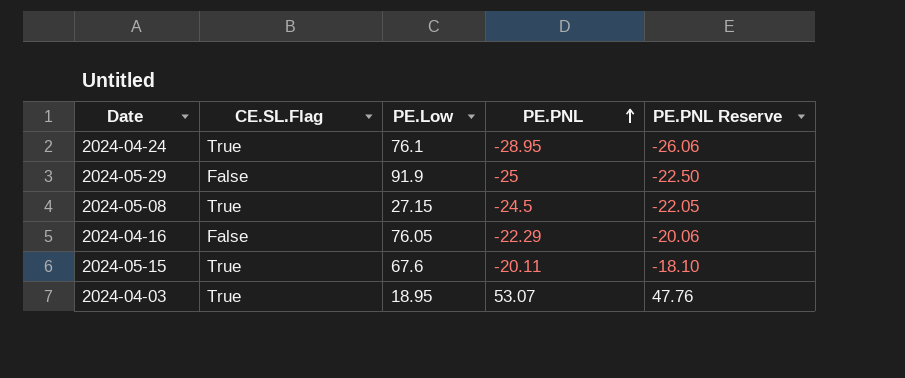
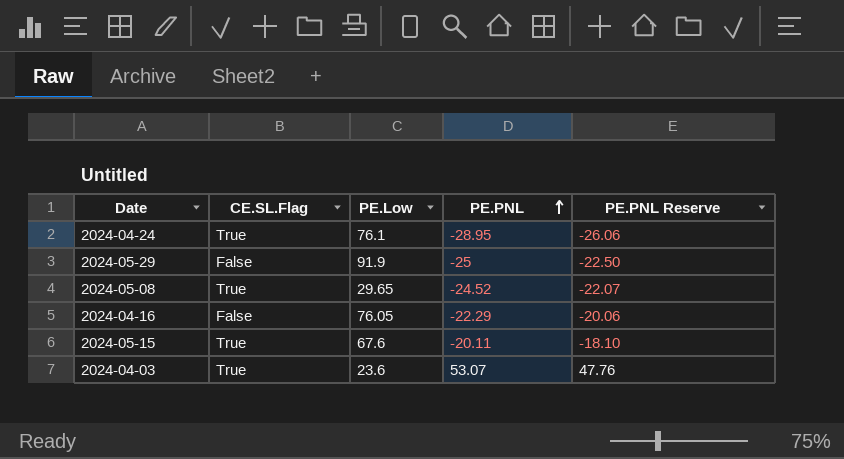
2024-05-08 | PE.Low: 27.15 -> 29.65
2024-05-08 | PE.PNL: -24.5 -> -24.52
2024-05-08 | PE.PNL Reserve: -22.05 -> -22.07
2024-04-03 | PE.Low: 18.95 -> 23.6

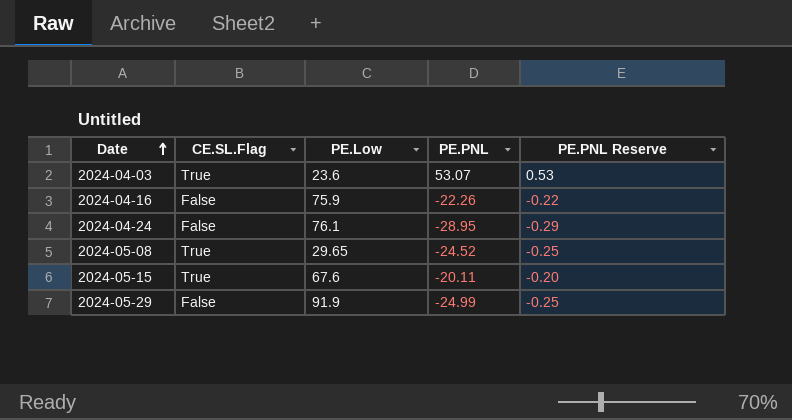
row order: PE.PNL ascending -> Date ascending
column PE.PNL Reserve | formula: [PE.PNL] * 0.9 -> [PE.PNL] * 0.01
2024-04-16 | PE.Low: 76.05 -> 75.9
2024-04-16 | PE.PNL: -22.29 -> -22.26
2024-04-24 | CE.SL.Flag: True -> False
2024-05-29 | PE.PNL: -25 -> -24.99

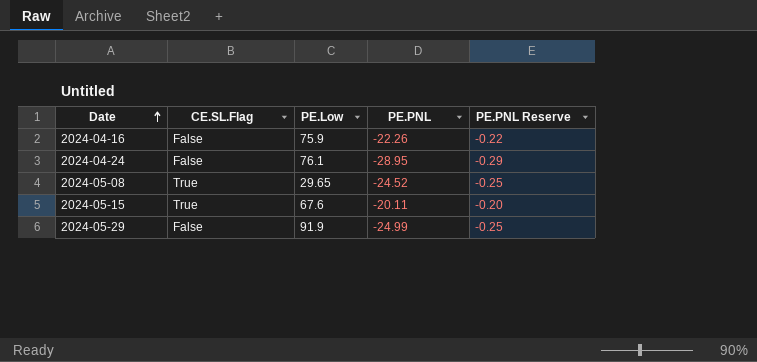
row 2024-04-03: True | 23.6 | 53.07 | 0.53 -> none

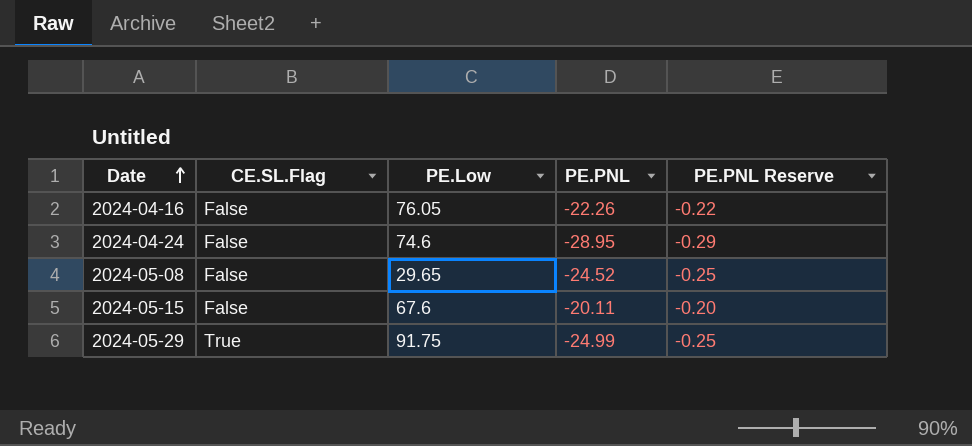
2024-04-16 | PE.Low: 75.9 -> 76.05
2024-04-24 | PE.Low: 76.1 -> 74.6
2024-05-08 | CE.SL.Flag: True -> False
2024-05-15 | CE.SL.Flag: True -> False
2024-05-29 | CE.SL.Flag: False -> True
2024-05-29 | PE.Low: 91.9 -> 91.75

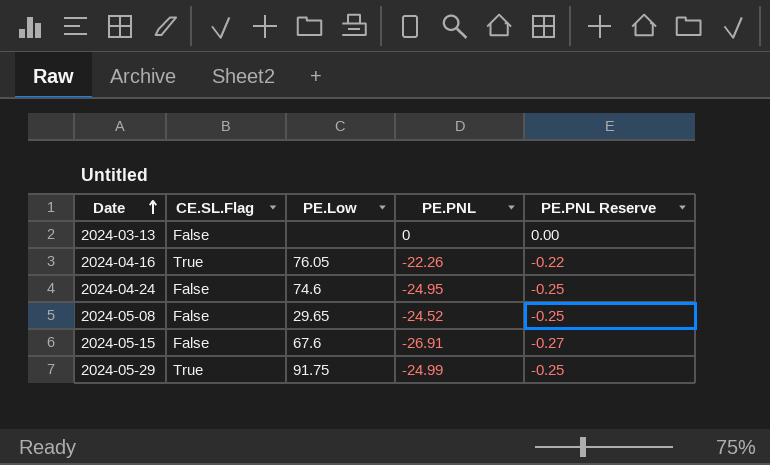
row 2024-03-13: none -> False | none | 0 | 0.00
2024-04-16 | CE.SL.Flag: False -> True
2024-04-24 | PE.PNL: -28.95 -> -24.95
2024-04-24 | PE.PNL Reserve: -0.29 -> -0.25
2024-05-15 | PE.PNL: -20.11 -> -26.91
2024-05-15 | PE.PNL Reserve: -0.20 -> -0.27

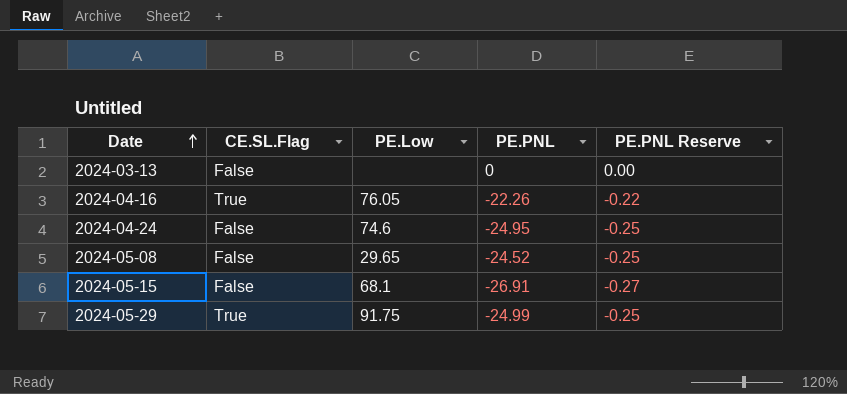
2024-05-15 | PE.Low: 67.6 -> 68.1

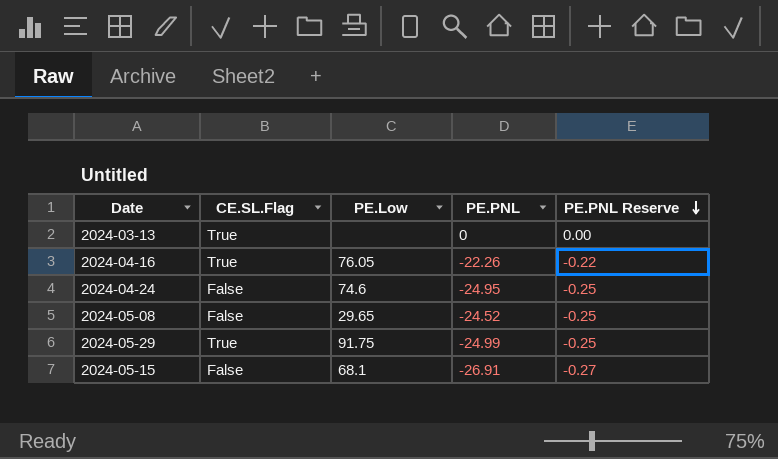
row order: Date ascending -> PE.PNL Reserve descending
2024-03-13 | CE.SL.Flag: False -> True

